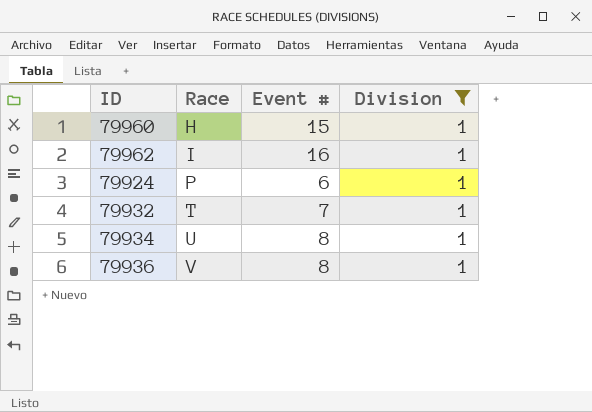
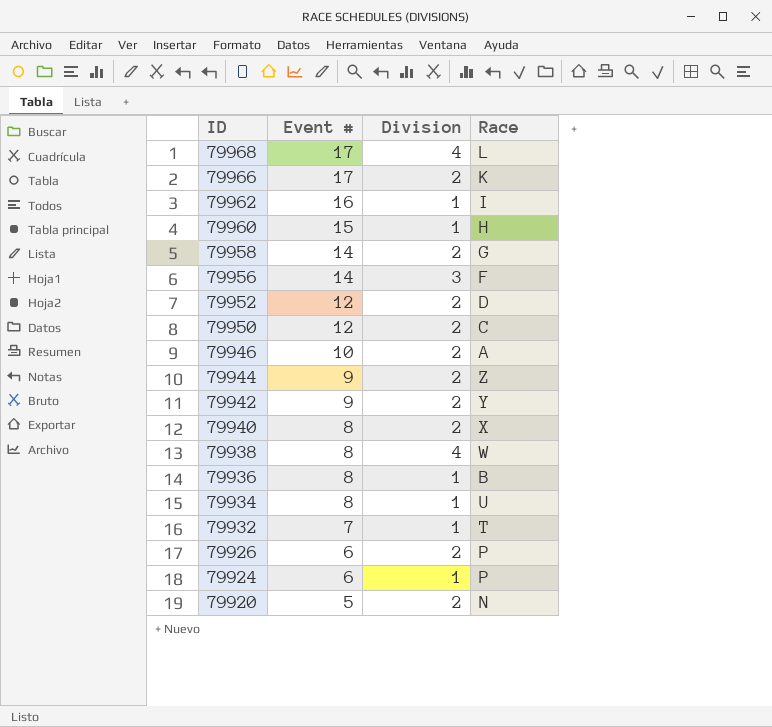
filter: Division = 1 -> none
row order: Race ascending -> ID descending
column Race | position: 2 -> 4
79936 | Race: V -> B

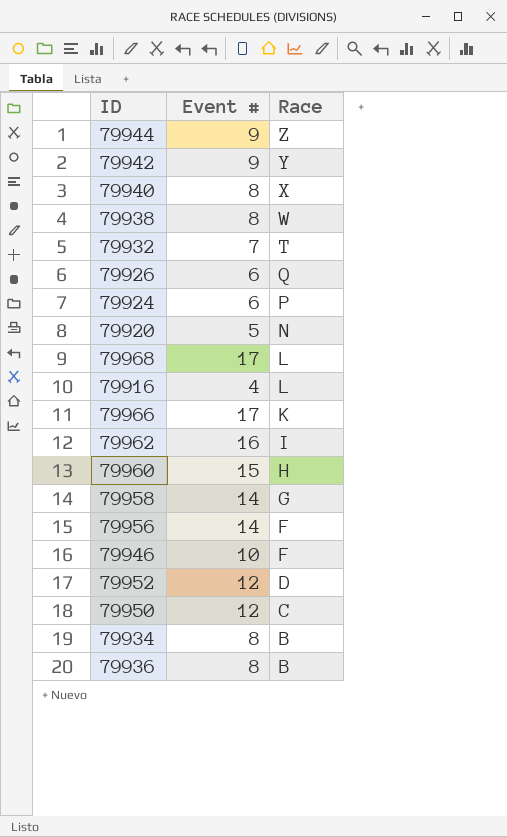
row order: ID descending -> Race descending
column Division | position: 3 -> none
79926 | Race: P -> Q
row 79916: none -> 4 | L
79946 | Race: A -> F
79934 | Race: U -> B

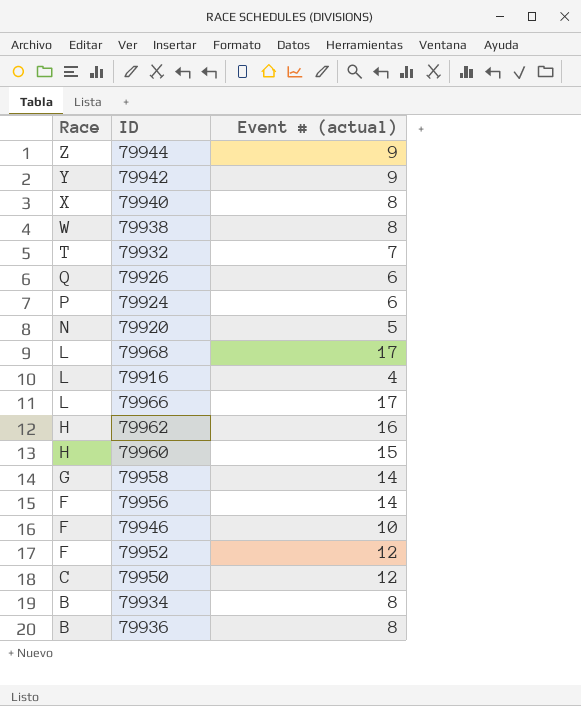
column Race | position: 3 -> 1
column name: Event # -> Event # (actual)
79966 | Race: K -> L
79962 | Race: I -> H
79952 | Race: D -> F

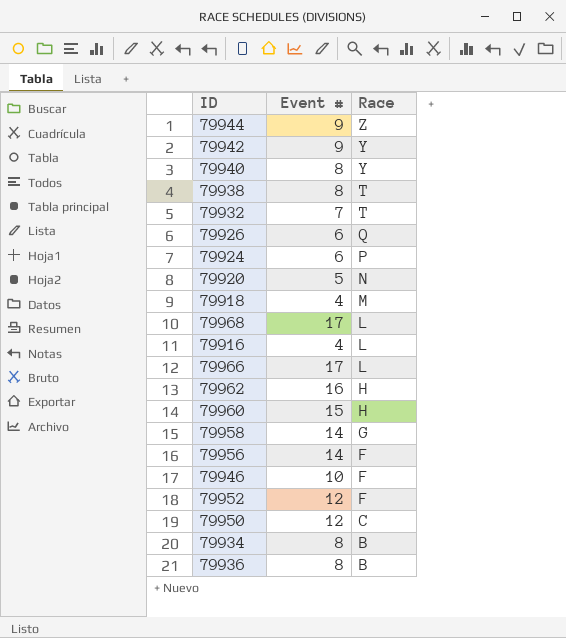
column name: Event # (actual) -> Event #
column Race | position: 1 -> 3
79940 | Race: X -> Y
79938 | Race: W -> T
row 79918: none -> 4 | M

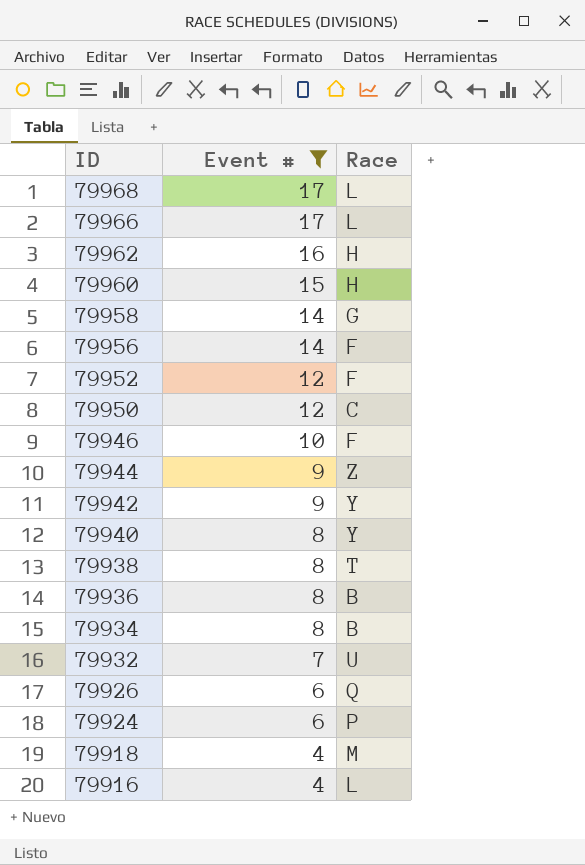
filter: none -> Event # != 5
row order: Race descending -> ID descending
79932 | Race: T -> U

